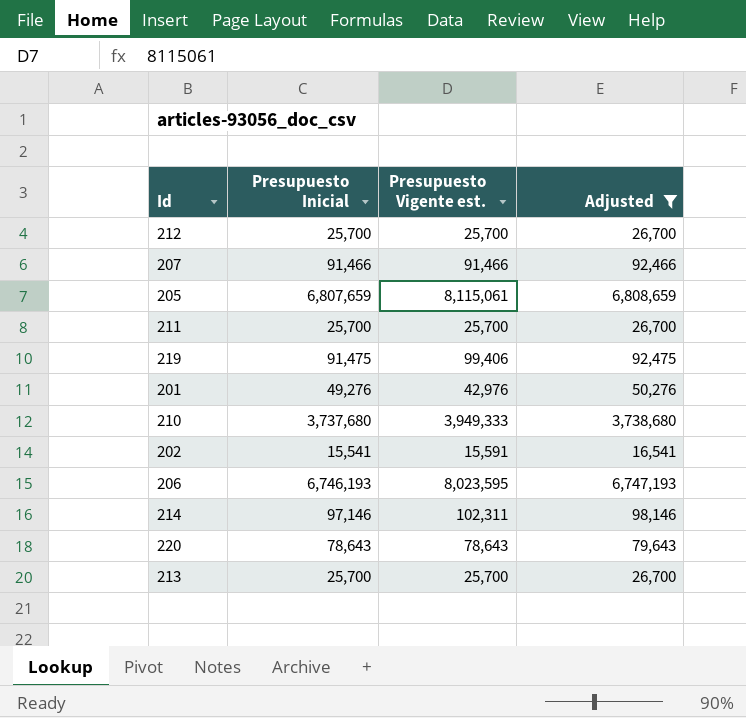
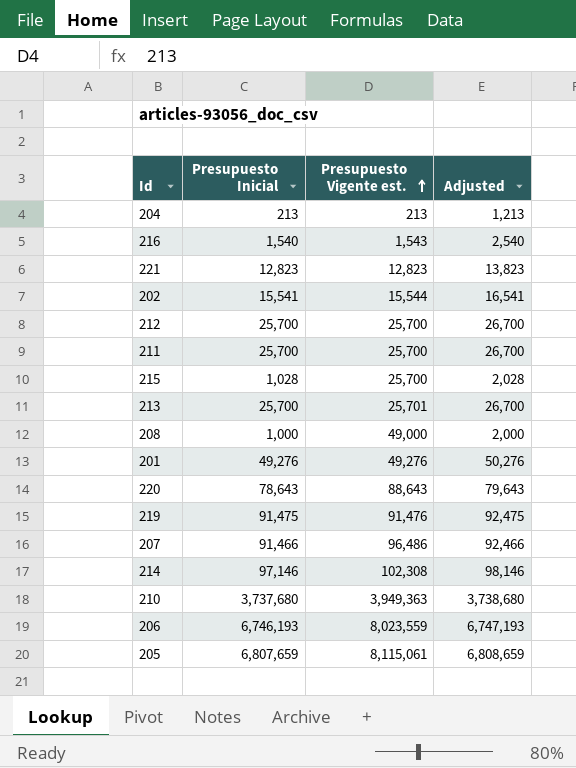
filter: Adjusted >= 16,541 -> none
row order: none -> Presupuesto Vigente est. ascending
202 | Presupuesto Vigente est.: 15,591 -> 15,544
213 | Presupuesto Vigente est.: 25,700 -> 25,701
201 | Presupuesto Vigente est.: 42,976 -> 49,276
220 | Presupuesto Vigente est.: 78,643 -> 88,643
219 | Presupuesto Vigente est.: 99,406 -> 91,476
207 | Presupuesto Vigente est.: 91,466 -> 96,486
214 | Presupuesto Vigente est.: 102,311 -> 102,308
210 | Presupuesto Vigente est.: 3,949,333 -> 3,949,363
206 | Presupuesto Vigente est.: 8,023,595 -> 8,023,559

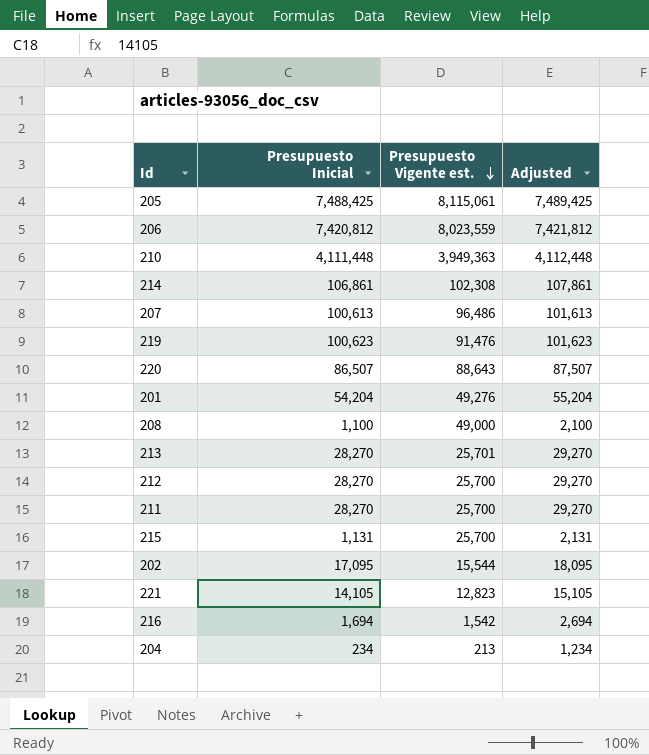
row order: Presupuesto Vigente est. ascending -> Presupuesto Vigente est. descending
205 | Presupuesto Inicial: 6,807,659 -> 7,488,425
205 | Adjusted: 6,808,659 -> 7,489,425
206 | Presupuesto Inicial: 6,746,193 -> 7,420,812
206 | Adjusted: 6,747,193 -> 7,421,812
210 | Presupuesto Inicial: 3,737,680 -> 4,111,448
210 | Adjusted: 3,738,680 -> 4,112,448
214 | Presupuesto Inicial: 97,146 -> 106,861
214 | Adjusted: 98,146 -> 107,861
207 | Presupuesto Inicial: 91,466 -> 100,613
207 | Adjusted: 92,466 -> 101,613
219 | Presupuesto Inicial: 91,475 -> 100,623
219 | Adjusted: 92,475 -> 101,623
220 | Presupuesto Inicial: 78,643 -> 86,507
220 | Adjusted: 79,643 -> 87,507
201 | Presupuesto Inicial: 49,276 -> 54,204
201 | Adjusted: 50,276 -> 55,204
208 | Presupuesto Inicial: 1,000 -> 1,100
208 | Adjusted: 2,000 -> 2,100
213 | Presupuesto Inicial: 25,700 -> 28,270
213 | Adjusted: 26,700 -> 29,270
212 | Presupuesto Inicial: 25,700 -> 28,270
212 | Adjusted: 26,700 -> 29,270
211 | Presupuesto Inicial: 25,700 -> 28,270
211 | Adjusted: 26,700 -> 29,270
215 | Presupuesto Inicial: 1,028 -> 1,131
215 | Adjusted: 2,028 -> 2,131
202 | Presupuesto Inicial: 15,541 -> 17,095
202 | Adjusted: 16,541 -> 18,095
221 | Presupuesto Inicial: 12,823 -> 14,105
221 | Adjusted: 13,823 -> 15,105
216 | Presupuesto Inicial: 1,540 -> 1,694
216 | Presupuesto Vigente est.: 1,543 -> 1,542
216 | Adjusted: 2,540 -> 2,694
204 | Presupuesto Inicial: 213 -> 234
204 | Adjusted: 1,213 -> 1,234

